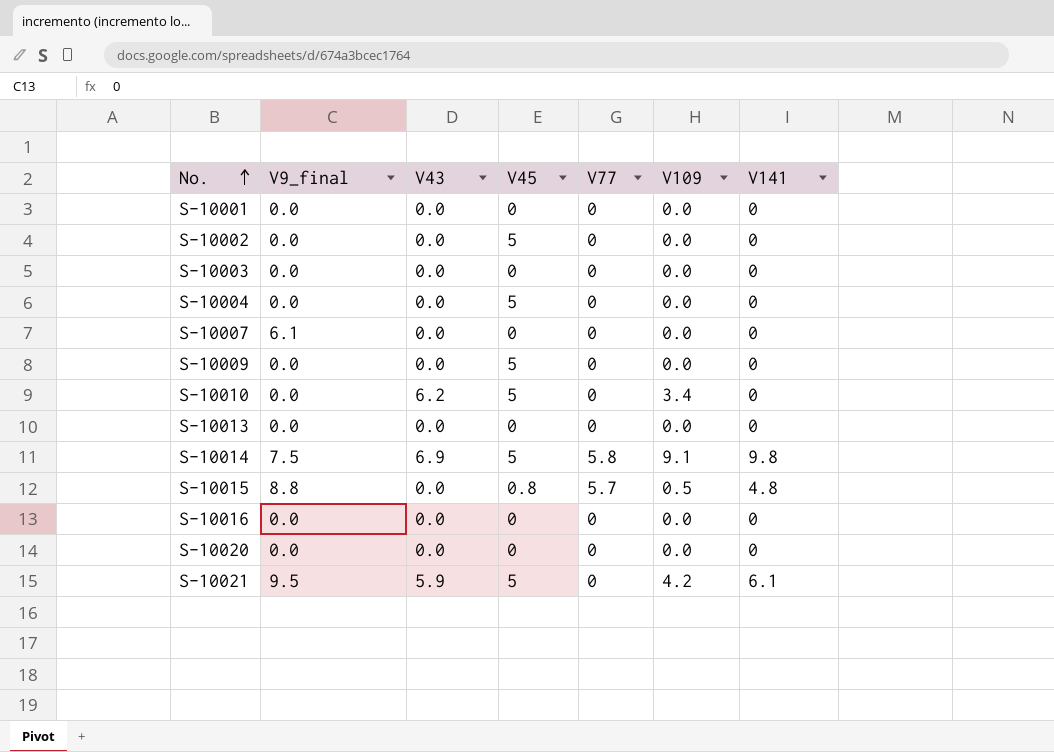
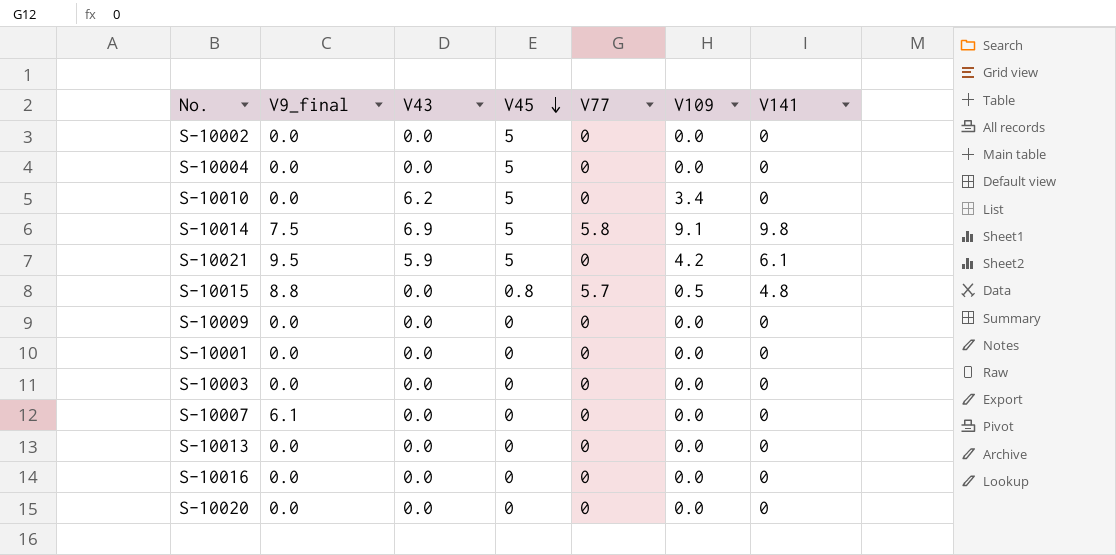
row order: No. ascending -> V45 descending
S-10009 | V45: 5 -> 0

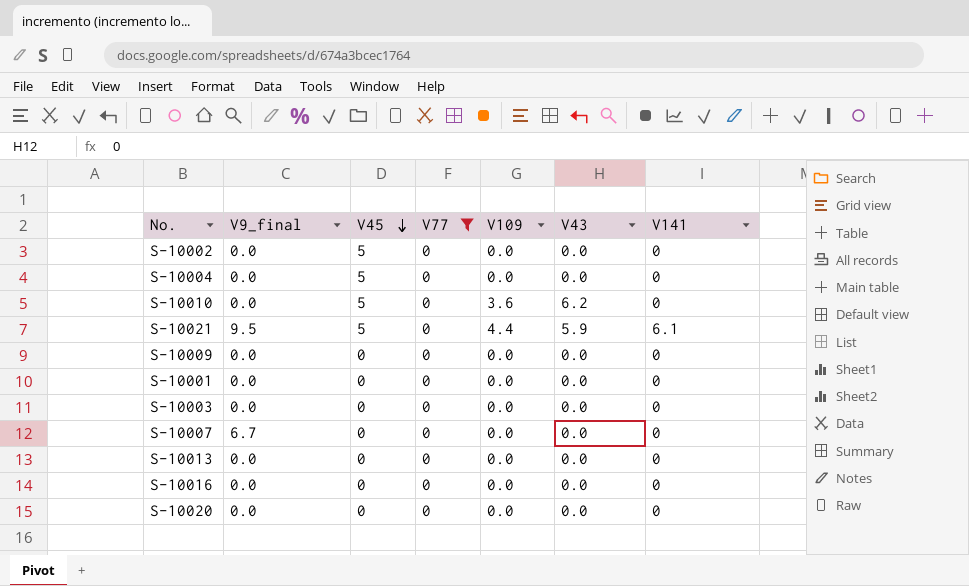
filter: none -> V77 = 0
column V43 | position: 3 -> 6
S-10010 | V109: 3.4 -> 3.6
S-10021 | V109: 4.2 -> 4.4
S-10007 | V9_final: 6.1 -> 6.7

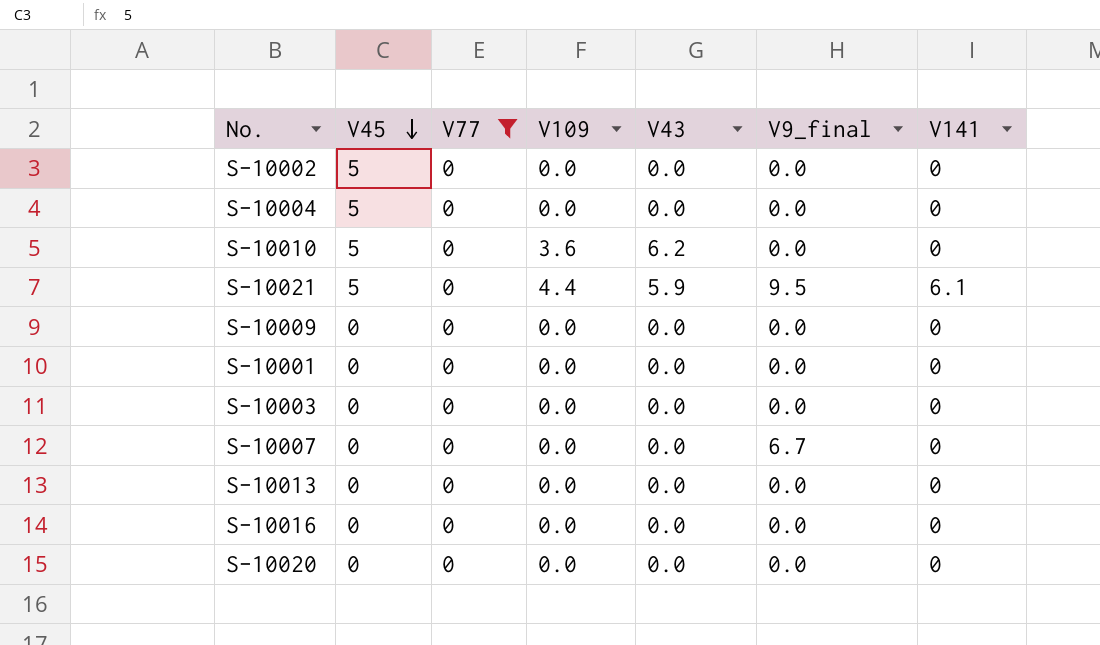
column V9_final | position: 2 -> 6

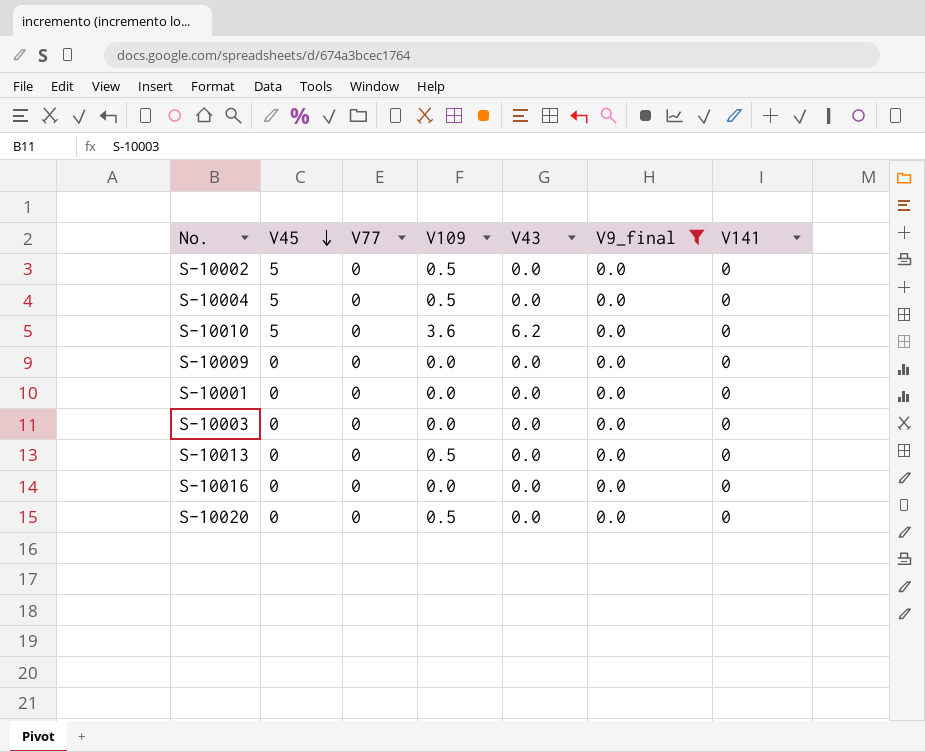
filter: V77 = 0 -> V9_final = 0.0
S-10002 | V109: 0.0 -> 0.5
S-10004 | V109: 0.0 -> 0.5
S-10013 | V109: 0.0 -> 0.5
S-10020 | V109: 0.0 -> 0.5

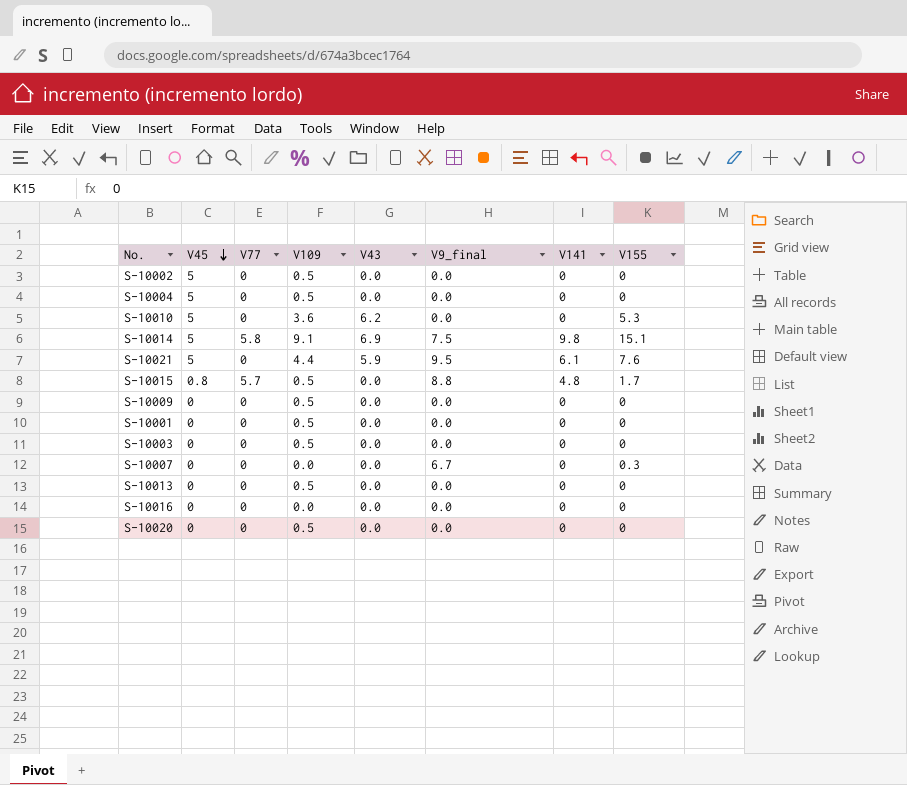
filter: V9_final = 0.0 -> none
column V155 | position: none -> 8
S-10009 | V109: 0.0 -> 0.5
S-10001 | V109: 0.0 -> 0.5
S-10003 | V109: 0.0 -> 0.5

